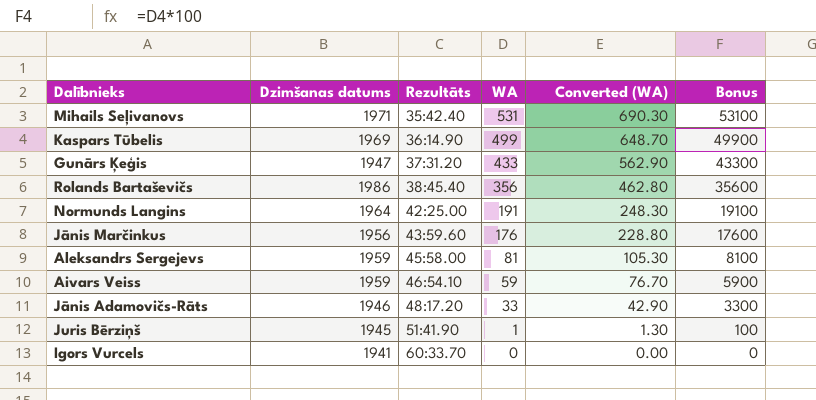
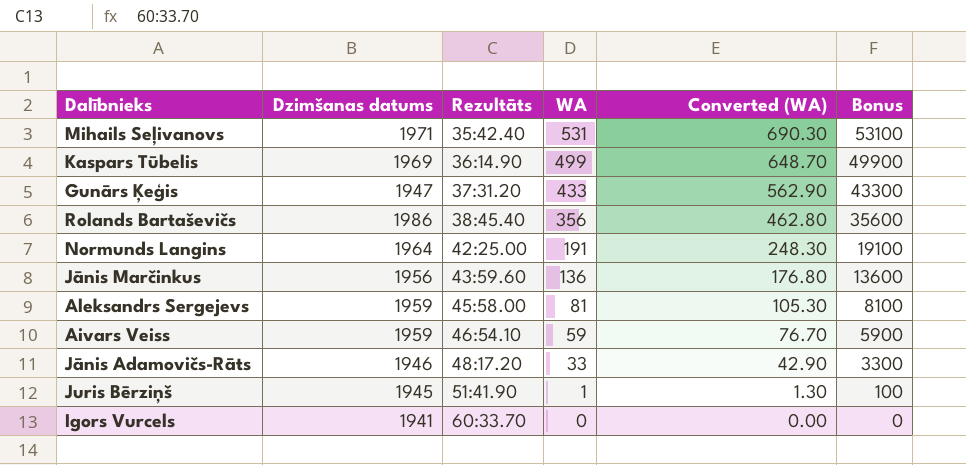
Jānis Marčinkus | WA: 176 -> 136
Jānis Marčinkus | Converted (WA): 228.80 -> 176.80
Jānis Marčinkus | Bonus: 17600 -> 13600

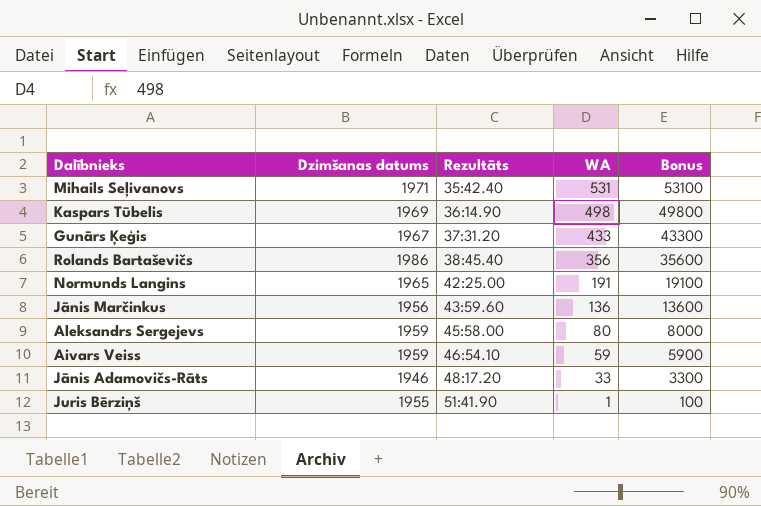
column Converted (WA) | formula: [WA] * 1.3 -> none
row Igors Vurcels: 1941 | 60:33.70 | 0 | 0.00 | 0 -> none
Kaspars Tūbelis | WA: 499 -> 498
Kaspars Tūbelis | Bonus: 49900 -> 49800
Gunārs Ķeģis | Dzimšanas datums: 1947 -> 1967
Normunds Langins | Dzimšanas datums: 1964 -> 1965
Aleksandrs Sergejevs | WA: 81 -> 80
Aleksandrs Sergejevs | Bonus: 8100 -> 8000
Juris Bērziņš | Dzimšanas datums: 1945 -> 1955

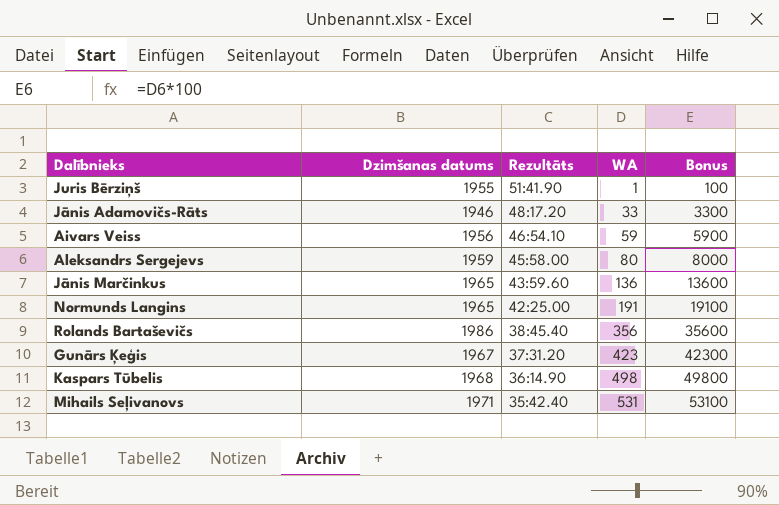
row order: Rezultāts ascending -> Rezultāts descending
Aivars Veiss | Dzimšanas datums: 1959 -> 1956
Jānis Marčinkus | Dzimšanas datums: 1956 -> 1965
Gunārs Ķeģis | WA: 433 -> 423
Gunārs Ķeģis | Bonus: 43300 -> 42300
Kaspars Tūbelis | Dzimšanas datums: 1969 -> 1968

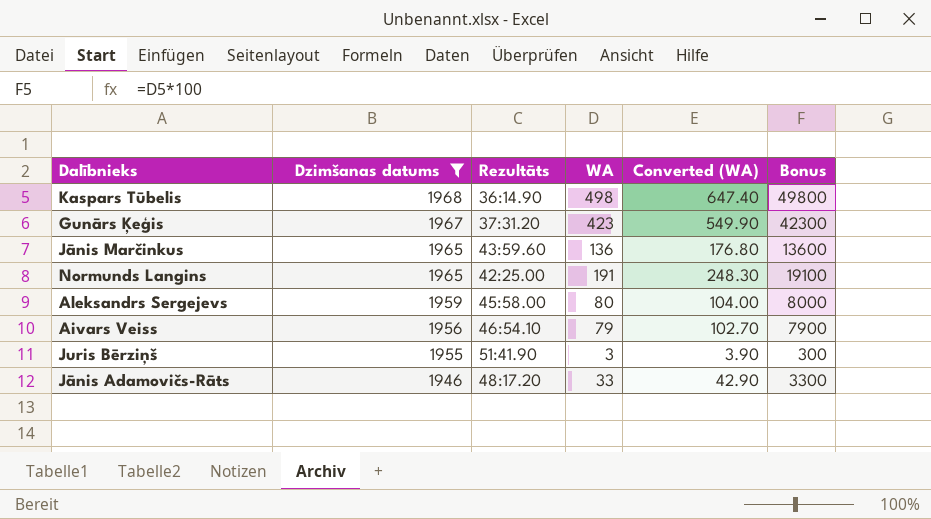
filter: none -> Dzimšanas datums <= 1968
row order: Rezultāts descending -> Dzimšanas datums descending
column Converted (WA) | formula: none -> [WA] * 1.3
Aivars Veiss | WA: 59 -> 79
Aivars Veiss | Bonus: 5900 -> 7900
Juris Bērziņš | WA: 1 -> 3
Juris Bērziņš | Bonus: 100 -> 300

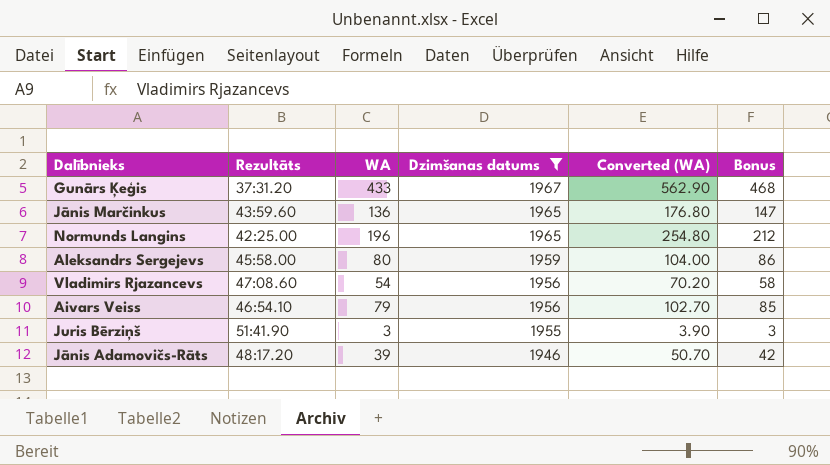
column Dzimšanas datums | position: 2 -> 4
column Bonus | formula: [WA] * 100 -> [WA] * 1.08
row Kaspars Tūbelis: 1968 | 36:14.90 | 498 | 647.40 | 49800 -> none
Gunārs Ķeģis | WA: 423 -> 433
Gunārs Ķeģis | Converted (WA): 549.90 -> 562.90
Normunds Langins | WA: 191 -> 196
Normunds Langins | Converted (WA): 248.30 -> 254.80
row Vladimirs Rjazancevs: none -> 47:08.60 | 54 | 1956 | 70.20 | 58
Jānis Adamovičs-Rāts | WA: 33 -> 39
Jānis Adamovičs-Rāts | Converted (WA): 42.90 -> 50.70

